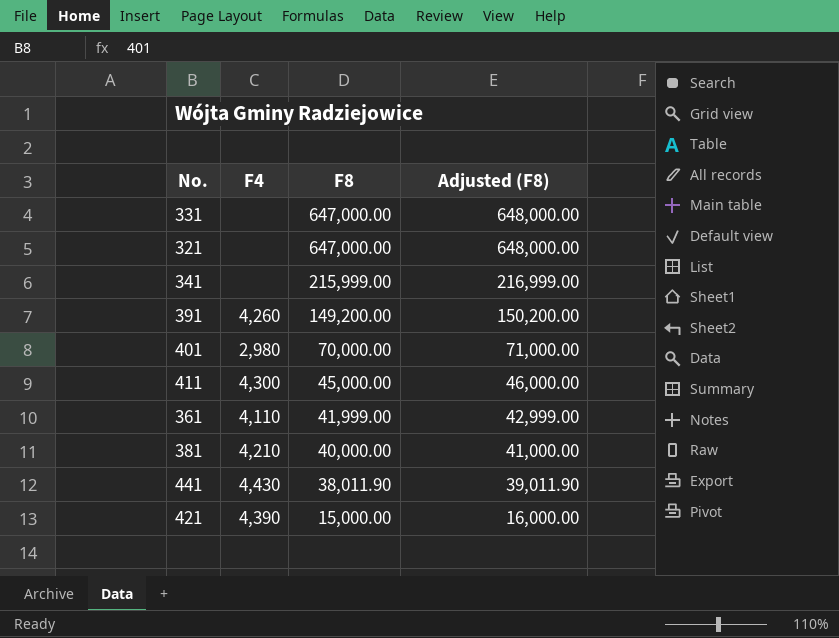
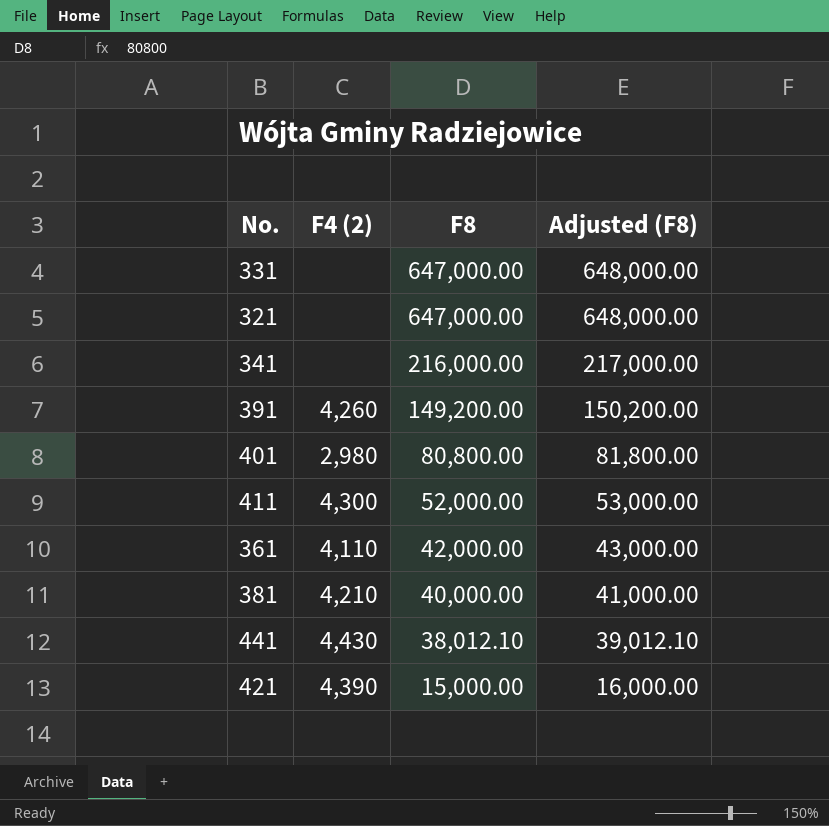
column name: F4 -> F4 (2)
341 | F8: 215,999.00 -> 216,000.00
341 | Adjusted (F8): 216,999.00 -> 217,000.00
401 | F8: 70,000.00 -> 80,800.00
401 | Adjusted (F8): 71,000.00 -> 81,800.00
411 | F8: 45,000.00 -> 52,000.00
411 | Adjusted (F8): 46,000.00 -> 53,000.00
361 | F8: 41,999.00 -> 42,000.00
361 | Adjusted (F8): 42,999.00 -> 43,000.00
441 | F8: 38,011.90 -> 38,012.10
441 | Adjusted (F8): 39,011.90 -> 39,012.10

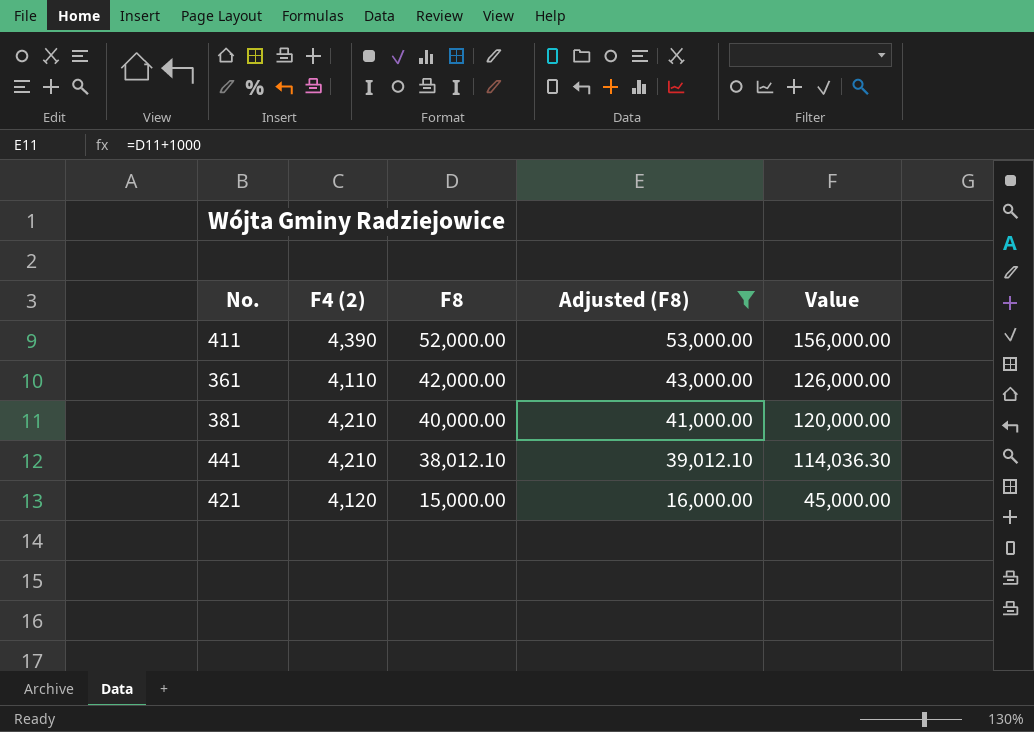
filter: none -> Adjusted (F8) <= 53,000.00
column Value | formula: none -> [F8] * 3
411 | F4 (2): 4,300 -> 4,390
441 | F4 (2): 4,430 -> 4,210
421 | F4 (2): 4,390 -> 4,120

